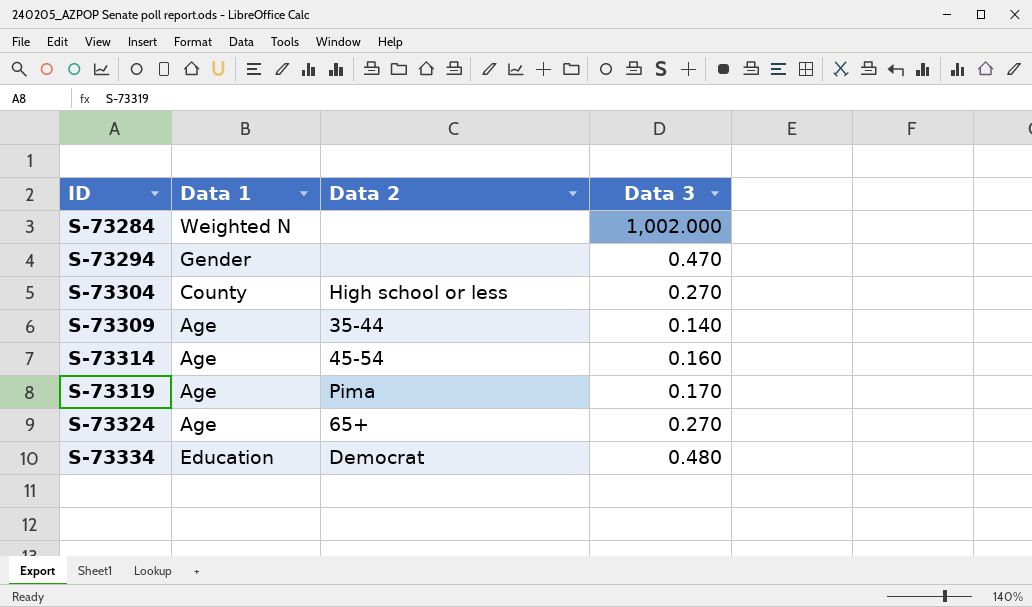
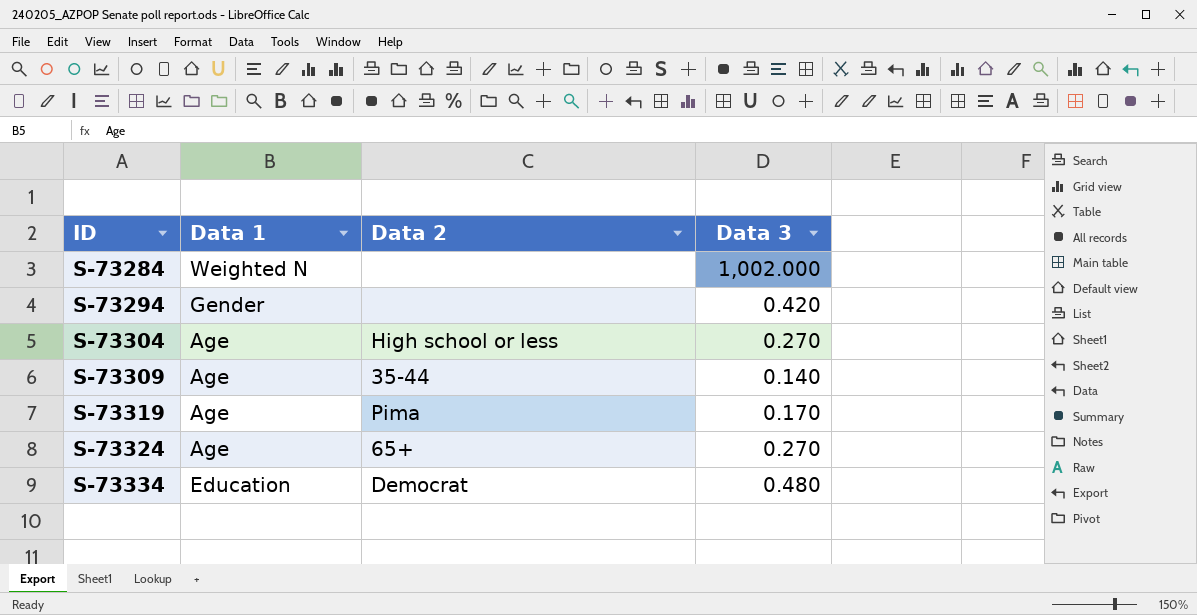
row S-73314: Age | 45-54 | 0.160 -> none
S-73294 | Data 3: 0.470 -> 0.420
S-73304 | Data 1: County -> Age

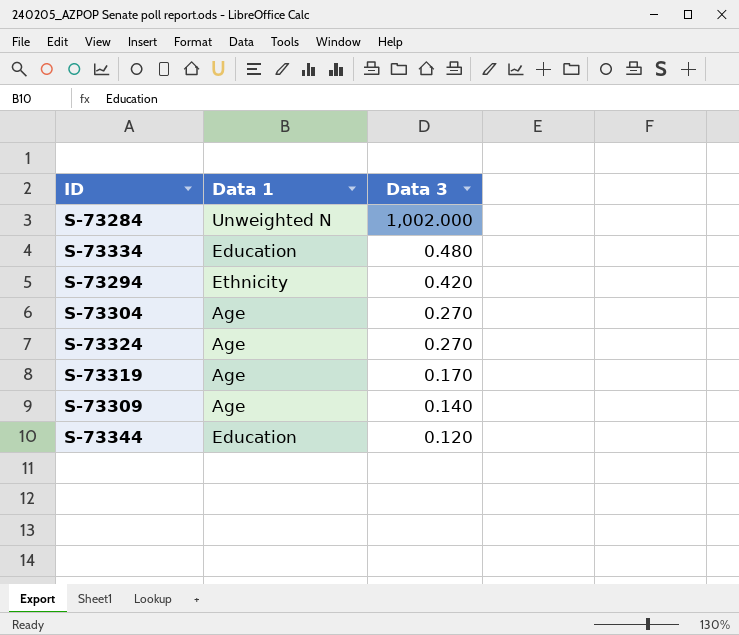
row order: ID ascending -> Data 3 descending
column Data 2 | position: 3 -> none
S-73284 | Data 1: Weighted N -> Unweighted N
S-73294 | Data 1: Gender -> Ethnicity
row S-73344: none -> Education | 0.120

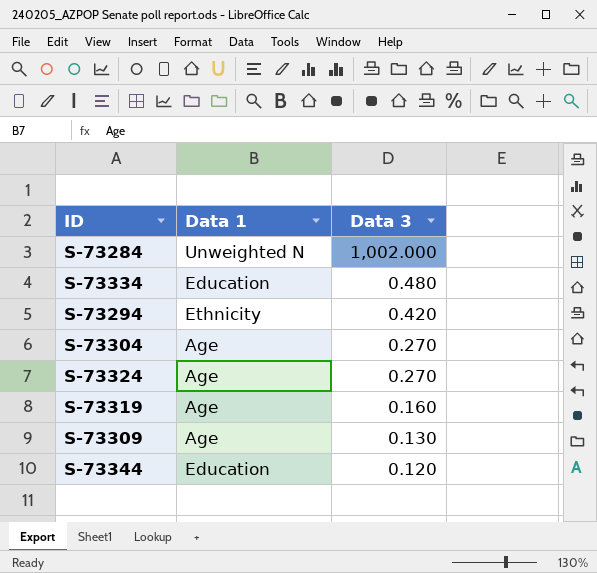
S-73319 | Data 3: 0.170 -> 0.160
S-73309 | Data 3: 0.140 -> 0.130

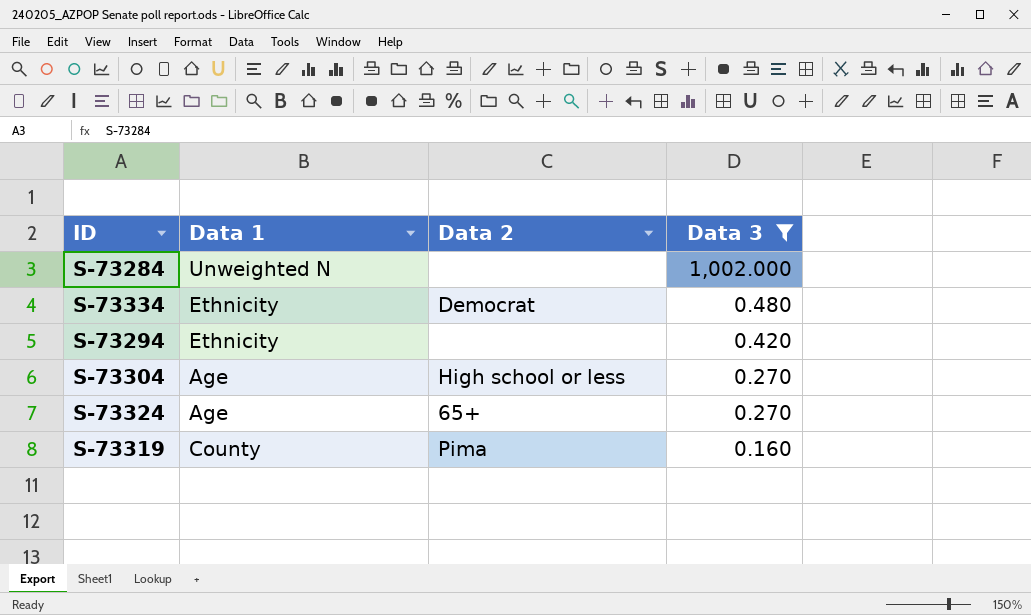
filter: none -> Data 3 >= 0.160
column Data 2 | position: none -> 3
S-73334 | Data 1: Education -> Ethnicity
S-73319 | Data 1: Age -> County

